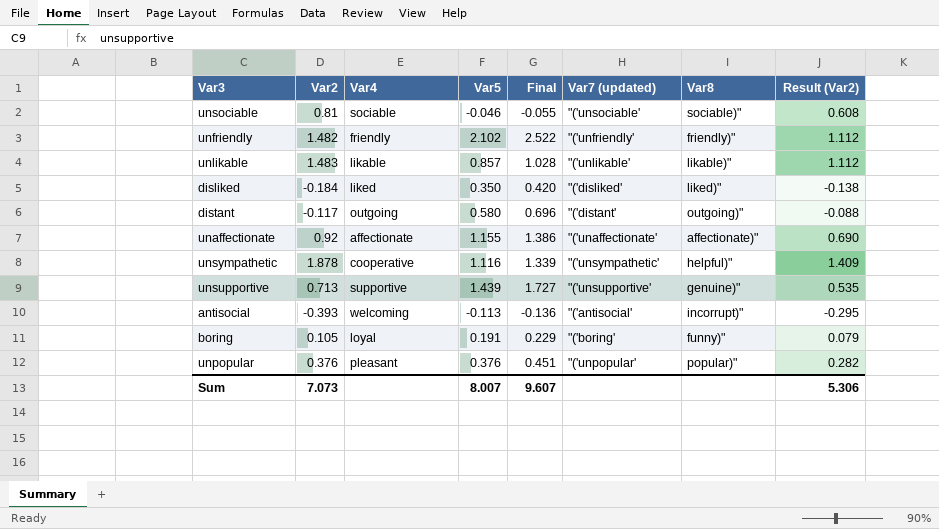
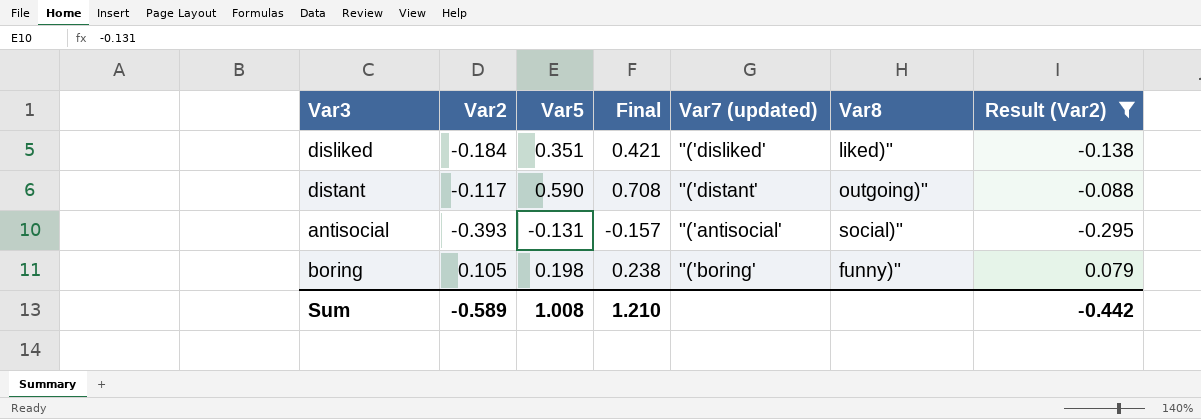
filter: none -> Result (Var2) <= 0.079
column Var4 | position: 3 -> none
disliked | Var5: 0.350 -> 0.351
disliked | Final: 0.420 -> 0.421
distant | Var5: 0.580 -> 0.590
distant | Final: 0.696 -> 0.708
antisocial | Var5: -0.113 -> -0.131
antisocial | Final: -0.136 -> -0.157
antisocial | Var8: incorrupt)" -> social)"
boring | Var5: 0.191 -> 0.198
boring | Final: 0.229 -> 0.238
Sum | Var2: 7.073 -> -0.589
Sum | Var5: 8.007 -> 1.008
Sum | Final: 9.607 -> 1.210
Sum | Result (Var2): 5.306 -> -0.442

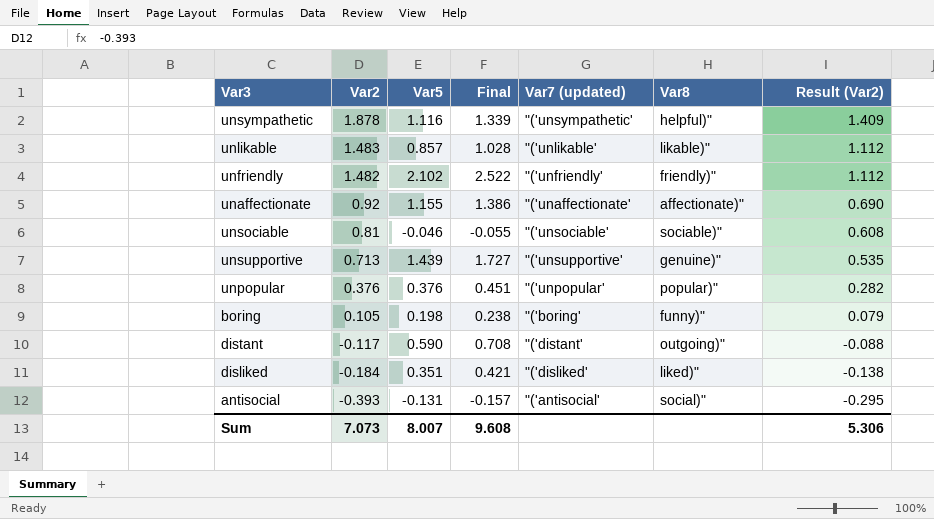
filter: Result (Var2) <= 0.079 -> none
row order: none -> Var2 descending
Sum | Var2: -0.589 -> 7.073
Sum | Var5: 1.008 -> 8.007
Sum | Final: 1.210 -> 9.608
Sum | Result (Var2): -0.442 -> 5.306

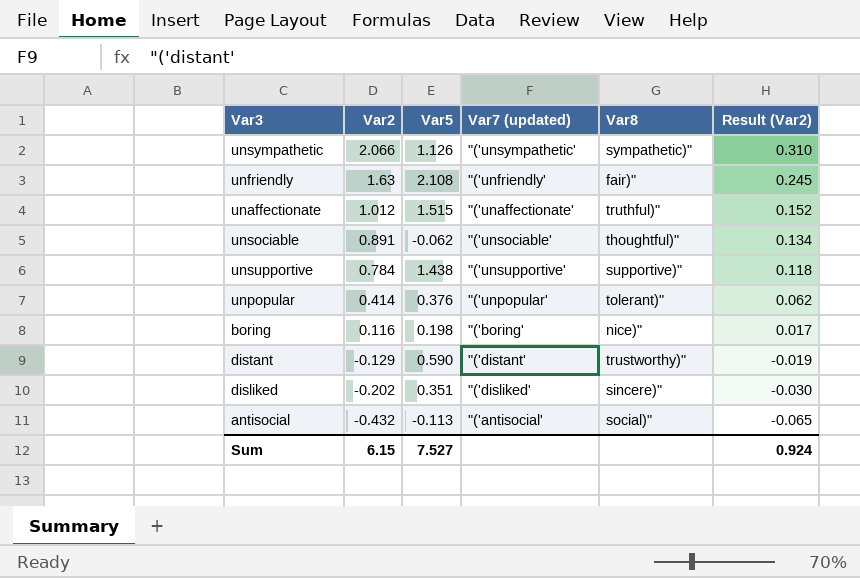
column Final | formula: [Var5] * 1.2 -> none
column Result (Var2) | formula: [Var2] * 0.75 -> [Var2] * 0.15
row unlikable: 1.483 | 0.857 | 1.028 | "('unlikable' | likable)" | 1.112 -> none
unsympathetic | Var2: 1.878 -> 2.066
unsympathetic | Var5: 1.116 -> 1.126
unsympathetic | Var8: helpful)" -> sympathetic)"
unfriendly | Var2: 1.482 -> 1.63
unfriendly | Var5: 2.102 -> 2.108
unfriendly | Var8: friendly)" -> fair)"
unaffectionate | Var2: 0.92 -> 1.012
unaffectionate | Var5: 1.155 -> 1.515
unaffectionate | Var8: affectionate)" -> truthful)"
unsociable | Var2: 0.81 -> 0.891
unsociable | Var5: -0.046 -> -0.062
unsociable | Var8: sociable)" -> thoughtful)"
unsupportive | Var2: 0.713 -> 0.784
unsupportive | Var5: 1.439 -> 1.438
unsupportive | Var8: genuine)" -> supportive)"
unpopular | Var2: 0.376 -> 0.414
unpopular | Var8: popular)" -> tolerant)"
boring | Var2: 0.105 -> 0.116
boring | Var8: funny)" -> nice)"
distant | Var2: -0.117 -> -0.129
distant | Var8: outgoing)" -> trustworthy)"
disliked | Var2: -0.184 -> -0.202
disliked | Var8: liked)" -> sincere)"
antisocial | Var2: -0.393 -> -0.432
antisocial | Var5: -0.131 -> -0.113
Sum | Var2: 7.073 -> 6.15
Sum | Var5: 8.007 -> 7.527
Sum | Result (Var2): 5.306 -> 0.924

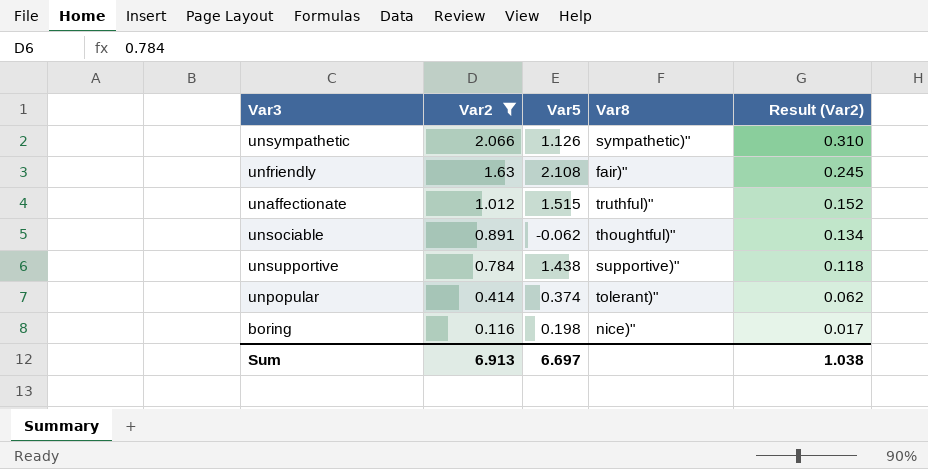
filter: none -> Var2 >= 0.116
column Var7 (updated) | position: 4 -> none
unpopular | Var5: 0.376 -> 0.374
Sum | Var2: 6.15 -> 6.913
Sum | Var5: 7.527 -> 6.697
Sum | Result (Var2): 0.924 -> 1.038

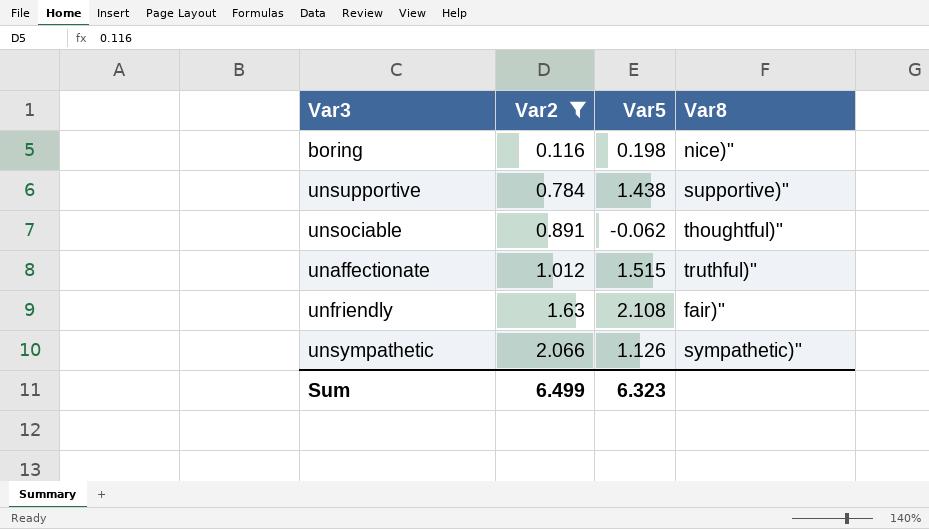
row order: Var2 descending -> Var2 ascending
column Result (Var2) | formula: [Var2] * 0.15 -> none
row unpopular: 0.414 | 0.374 | tolerant)" | 0.062 -> none
Sum | Var2: 6.913 -> 6.499
Sum | Var5: 6.697 -> 6.323

